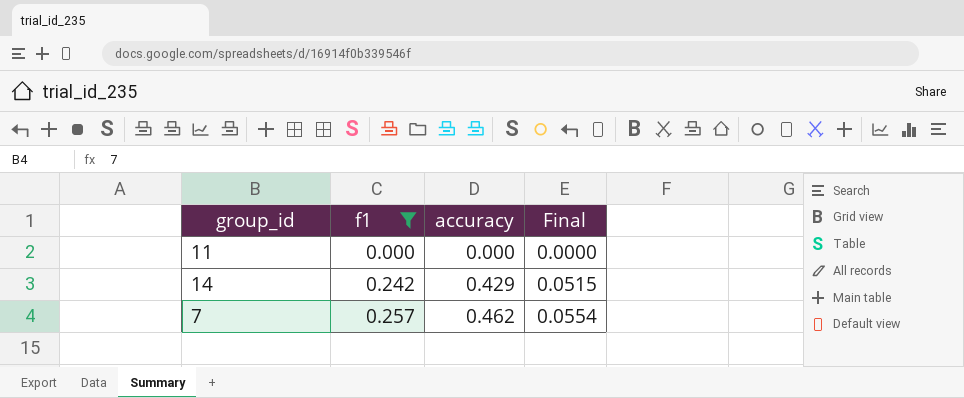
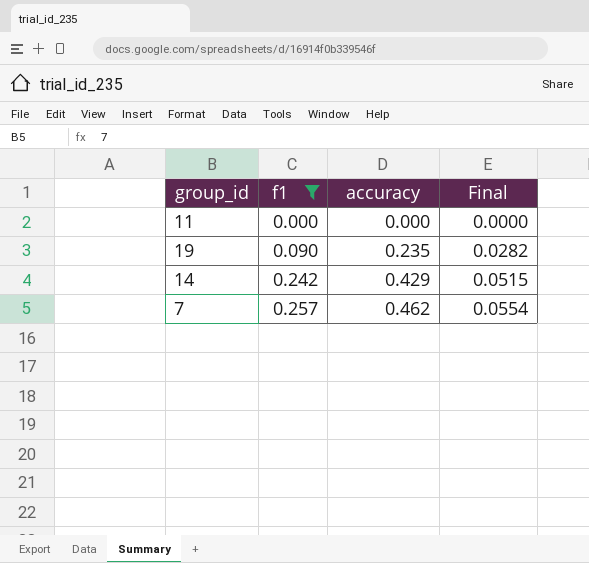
row 19: none -> 0.090 | 0.235 | 0.0282

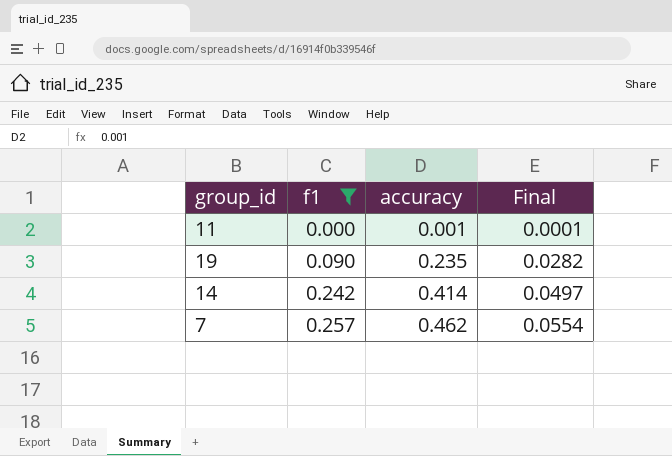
11 | accuracy: 0.000 -> 0.001
11 | Final: 0.0000 -> 0.0001
14 | accuracy: 0.429 -> 0.414
14 | Final: 0.0515 -> 0.0497

